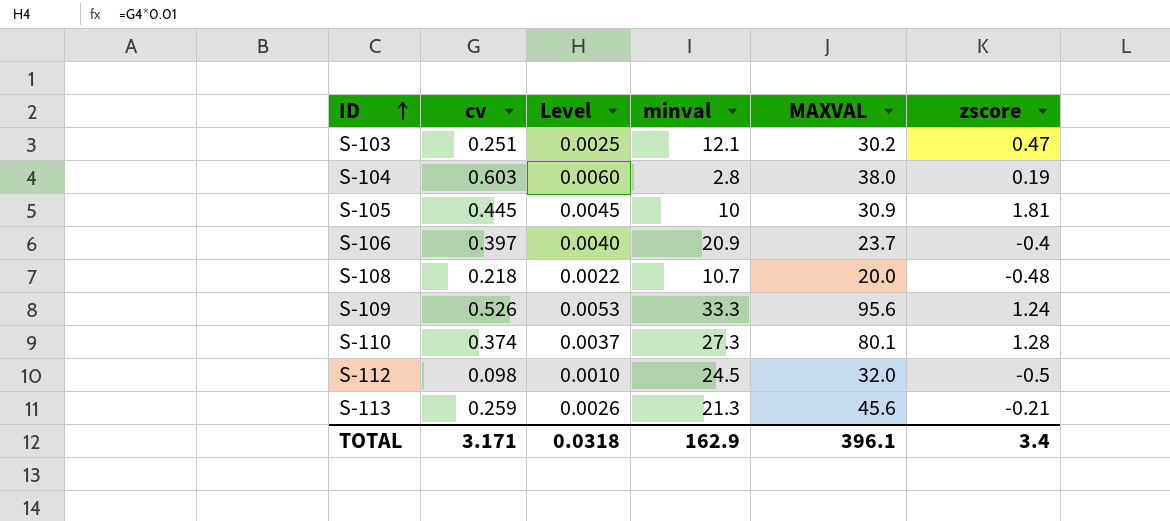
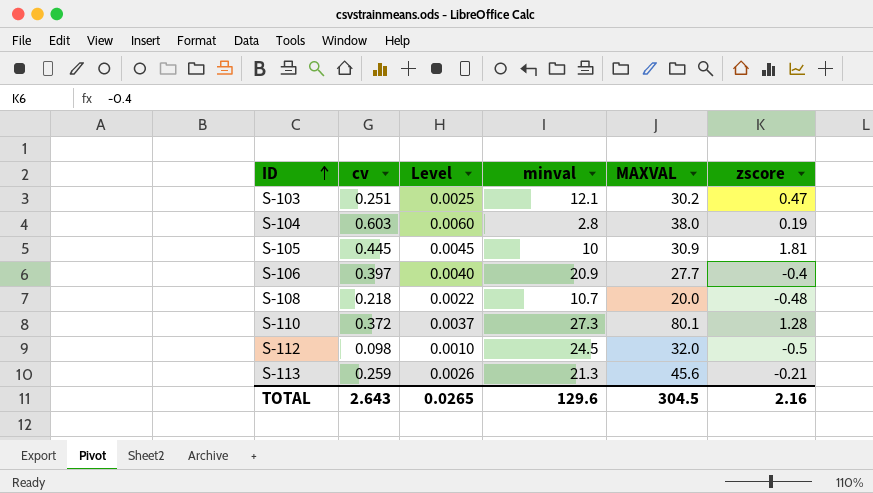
row S-109: 0.526 | 0.0053 | 33.3 | 95.6 | 1.24 -> none
S-106 | MAXVAL: 23.7 -> 27.7
S-110 | cv: 0.374 -> 0.372
TOTAL | cv: 3.171 -> 2.643
TOTAL | Level: 0.0318 -> 0.0265
TOTAL | minval: 162.9 -> 129.6
TOTAL | MAXVAL: 396.1 -> 304.5
TOTAL | zscore: 3.4 -> 2.16

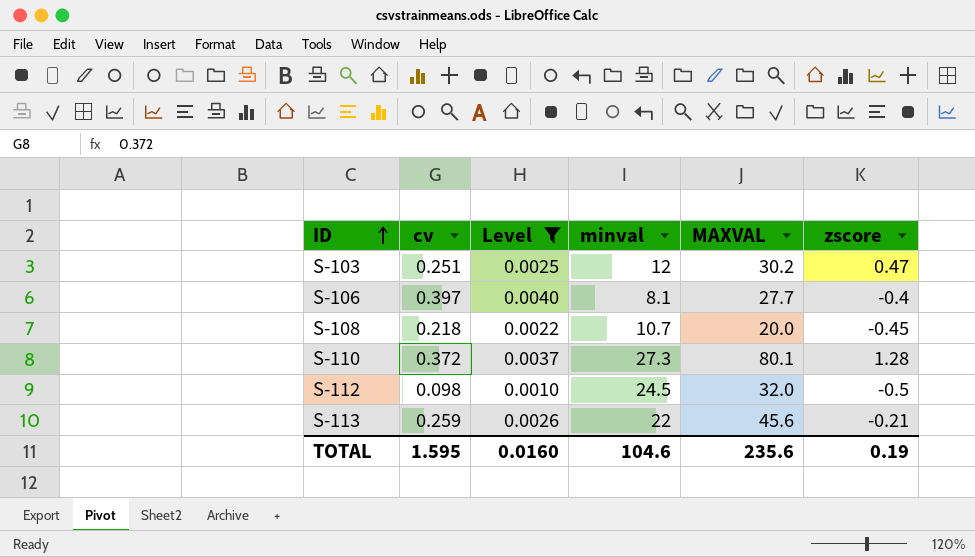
filter: none -> Level <= 0.0040
S-103 | minval: 12.1 -> 12
S-106 | minval: 20.9 -> 8.1
S-108 | zscore: -0.48 -> -0.45
S-113 | minval: 21.3 -> 22
TOTAL | cv: 2.643 -> 1.595
TOTAL | Level: 0.0265 -> 0.0160
TOTAL | minval: 129.6 -> 104.6
TOTAL | MAXVAL: 304.5 -> 235.6
TOTAL | zscore: 2.16 -> 0.19

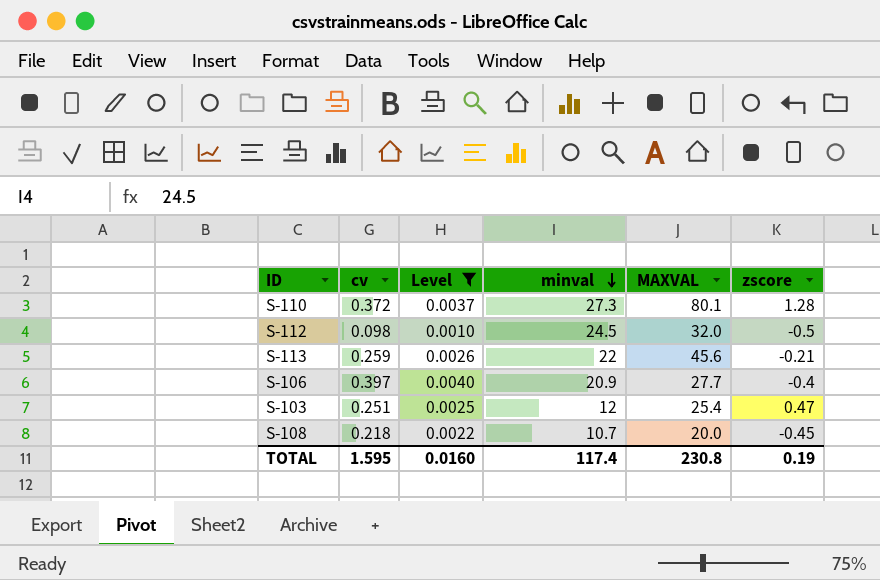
row order: ID ascending -> minval descending
S-106 | minval: 8.1 -> 20.9
S-103 | MAXVAL: 30.2 -> 25.4
TOTAL | minval: 104.6 -> 117.4
TOTAL | MAXVAL: 235.6 -> 230.8

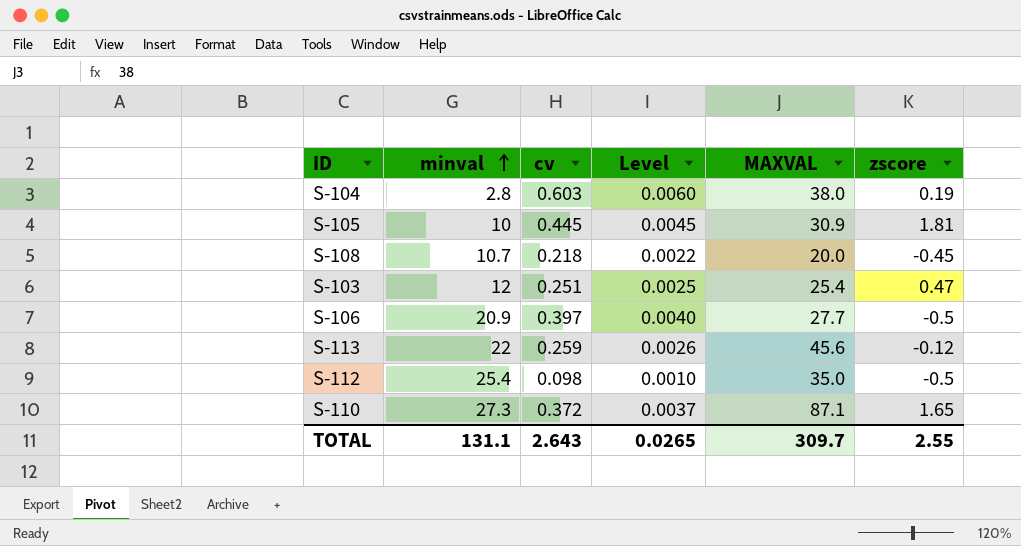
filter: Level <= 0.0040 -> none
row order: minval descending -> minval ascending
column minval | position: 4 -> 2
S-106 | zscore: -0.4 -> -0.5
S-113 | zscore: -0.21 -> -0.12
S-112 | minval: 24.5 -> 25.4
S-112 | MAXVAL: 32.0 -> 35.0
S-110 | MAXVAL: 80.1 -> 87.1
S-110 | zscore: 1.28 -> 1.65
TOTAL | minval: 117.4 -> 131.1
TOTAL | cv: 1.595 -> 2.643
TOTAL | Level: 0.0160 -> 0.0265
TOTAL | MAXVAL: 230.8 -> 309.7
TOTAL | zscore: 0.19 -> 2.55

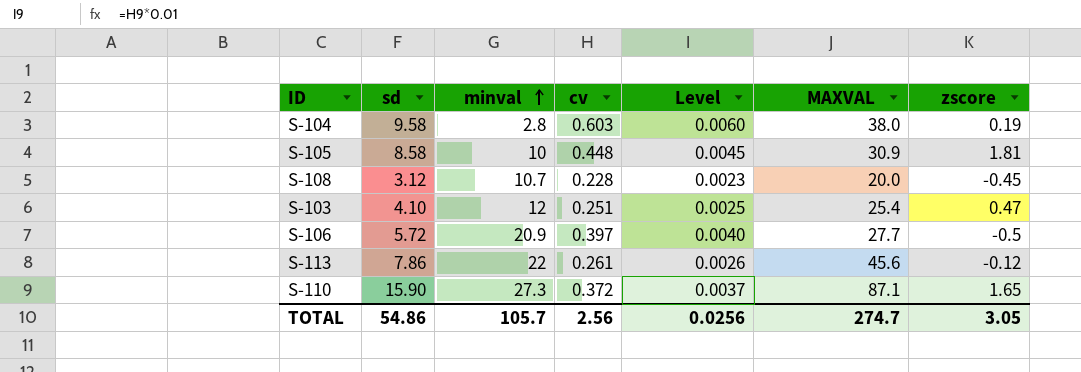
column sd | position: none -> 2
row S-112: 25.4 | 0.098 | 0.0010 | 35.0 | -0.5 -> none
S-105 | cv: 0.445 -> 0.448
S-108 | cv: 0.218 -> 0.228
S-108 | Level: 0.0022 -> 0.0023
S-113 | cv: 0.259 -> 0.261
TOTAL | minval: 131.1 -> 105.7
TOTAL | cv: 2.643 -> 2.56
TOTAL | Level: 0.0265 -> 0.0256
TOTAL | MAXVAL: 309.7 -> 274.7
TOTAL | zscore: 2.55 -> 3.05

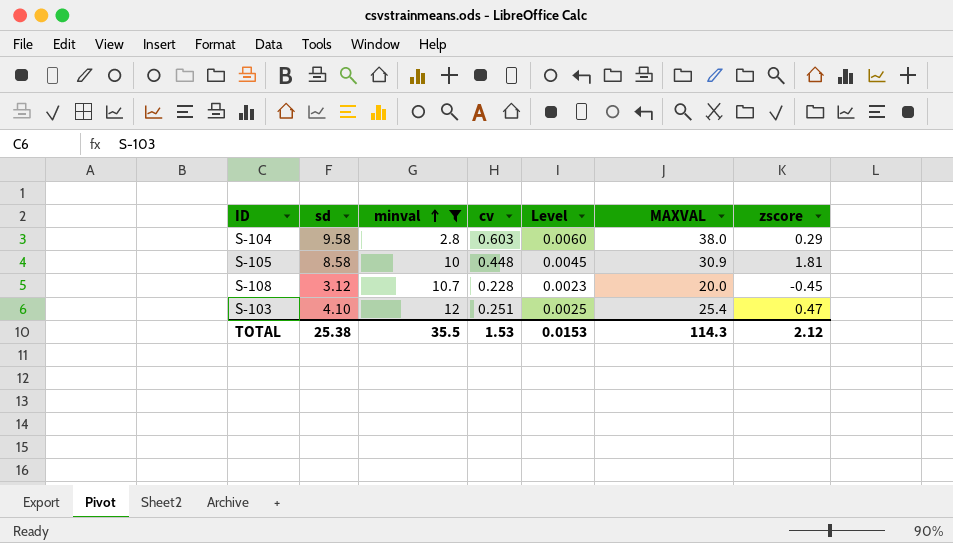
filter: none -> minval <= 12
S-104 | zscore: 0.19 -> 0.29
TOTAL | sd: 54.86 -> 25.38
TOTAL | minval: 105.7 -> 35.5
TOTAL | cv: 2.56 -> 1.53
TOTAL | Level: 0.0256 -> 0.0153
TOTAL | MAXVAL: 274.7 -> 114.3
TOTAL | zscore: 3.05 -> 2.12

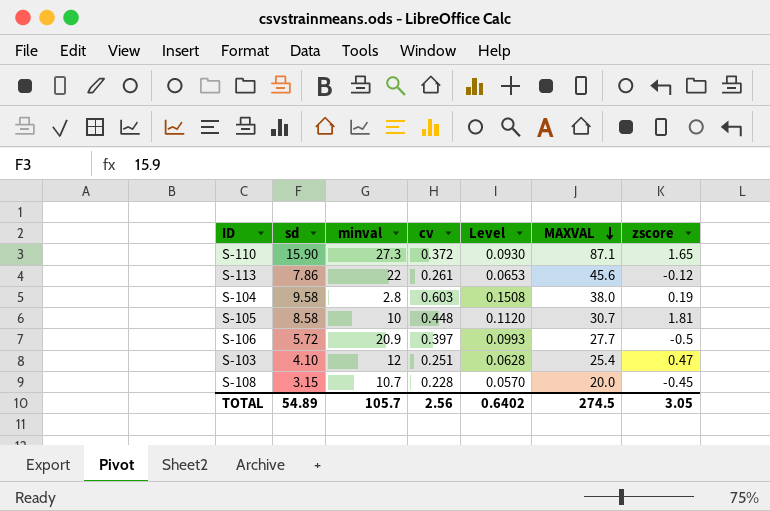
filter: minval <= 12 -> none
row order: minval ascending -> MAXVAL descending
column Level | formula: [cv] * 0.01 -> [cv] * 0.25
S-104 | zscore: 0.29 -> 0.19
S-105 | MAXVAL: 30.9 -> 30.7
S-108 | sd: 3.12 -> 3.15
TOTAL | sd: 25.38 -> 54.89
TOTAL | minval: 35.5 -> 105.7
TOTAL | cv: 1.53 -> 2.56
TOTAL | Level: 0.0153 -> 0.6402
TOTAL | MAXVAL: 114.3 -> 274.5
TOTAL | zscore: 2.12 -> 3.05

